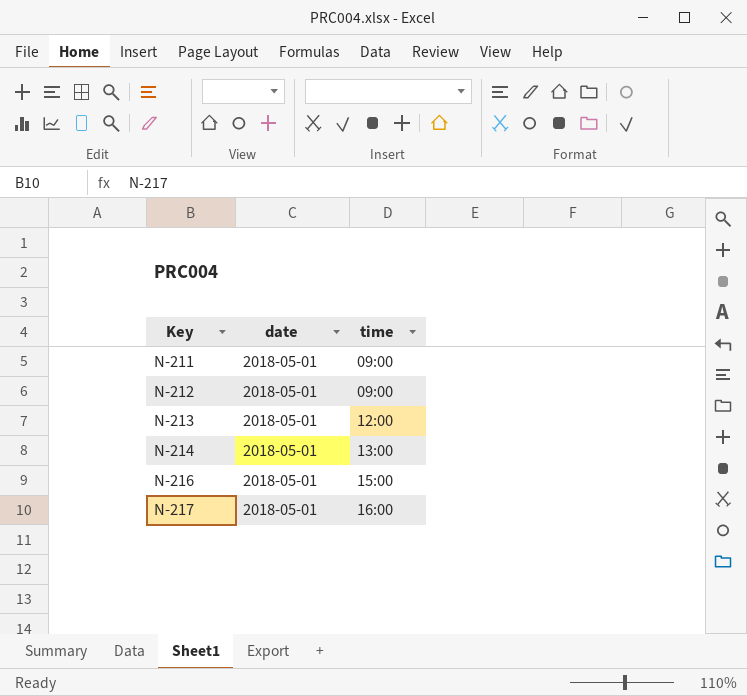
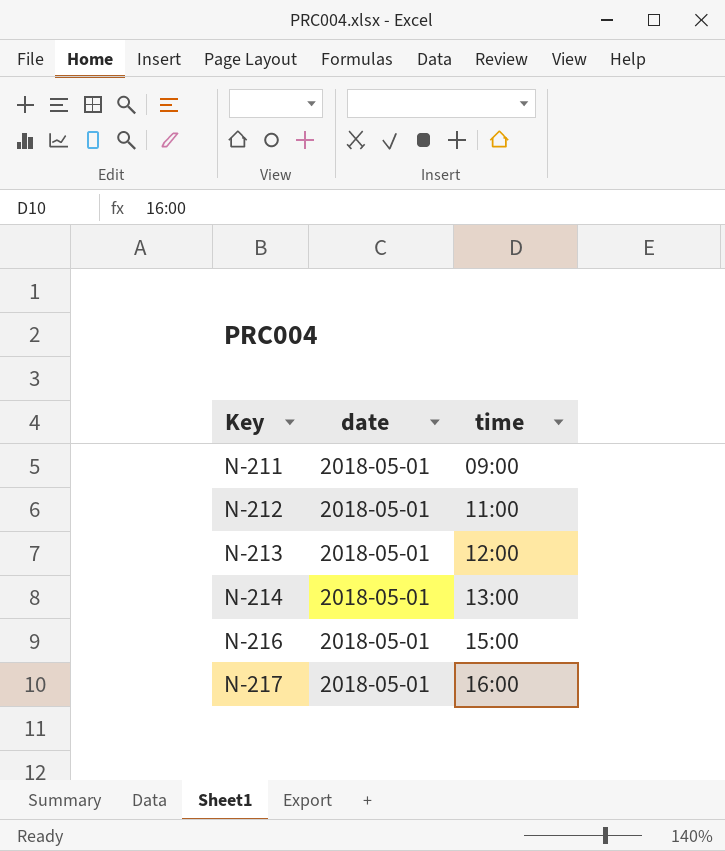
N-212 | time: 09:00 -> 11:00

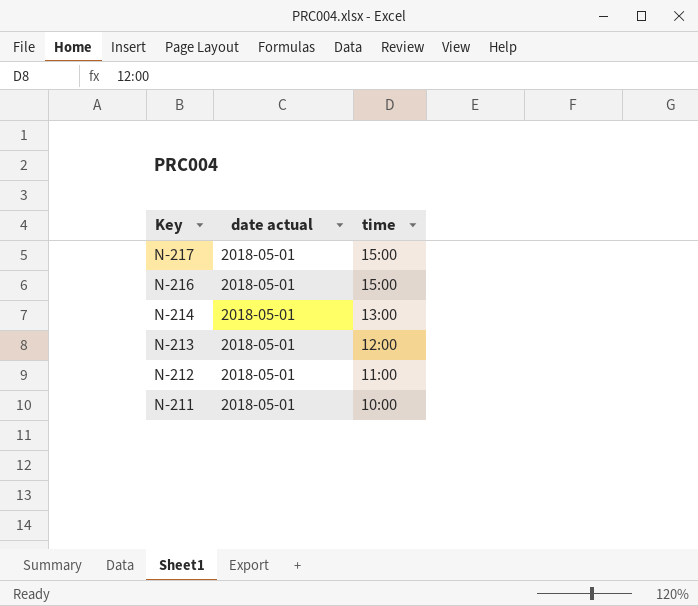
row order: Key ascending -> Key descending
column name: date -> date actual
N-217 | time: 16:00 -> 15:00
N-211 | time: 09:00 -> 10:00

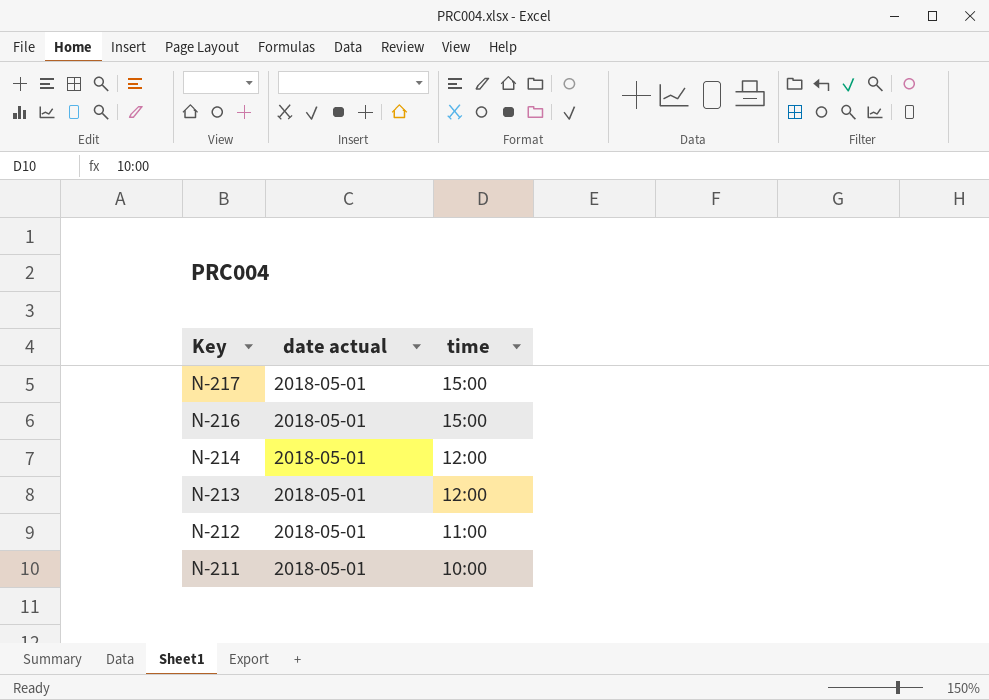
N-214 | time: 13:00 -> 12:00

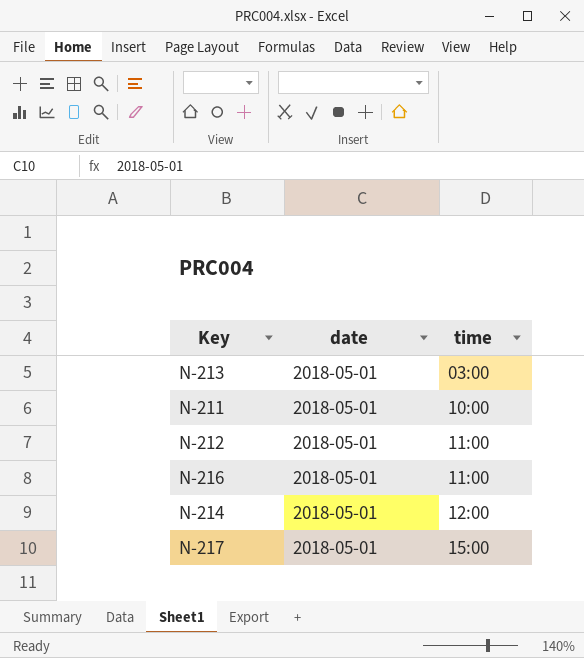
row order: Key descending -> time ascending
column name: date actual -> date
N-213 | time: 12:00 -> 03:00
N-216 | time: 15:00 -> 11:00

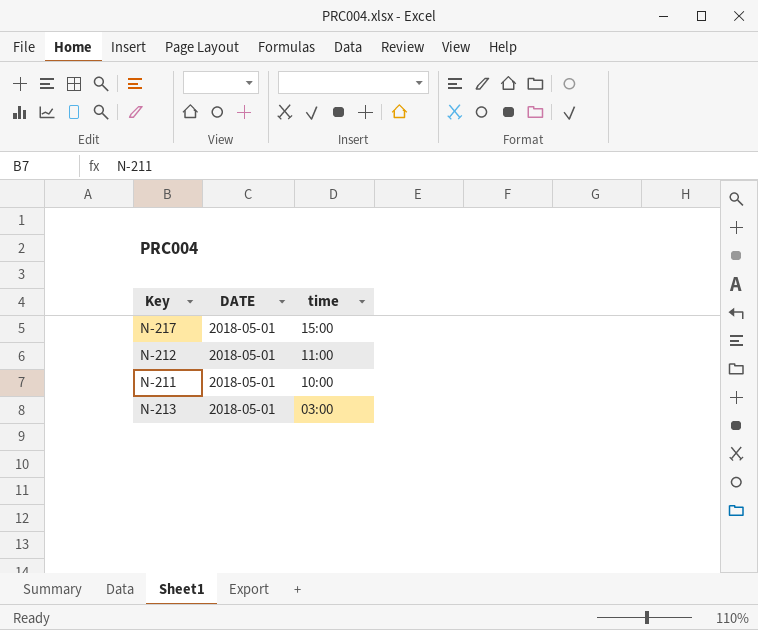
row order: time ascending -> time descending
column name: date -> DATE
row N-216: 2018-05-01 | 11:00 -> none
row N-214: 2018-05-01 | 12:00 -> none

